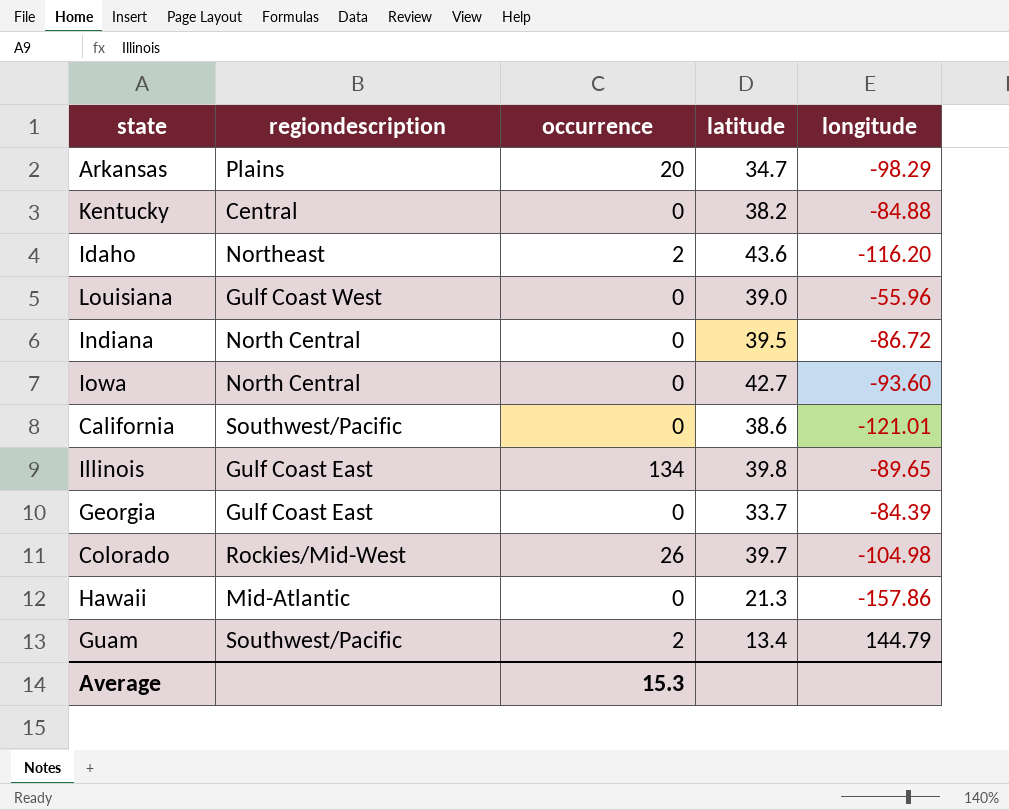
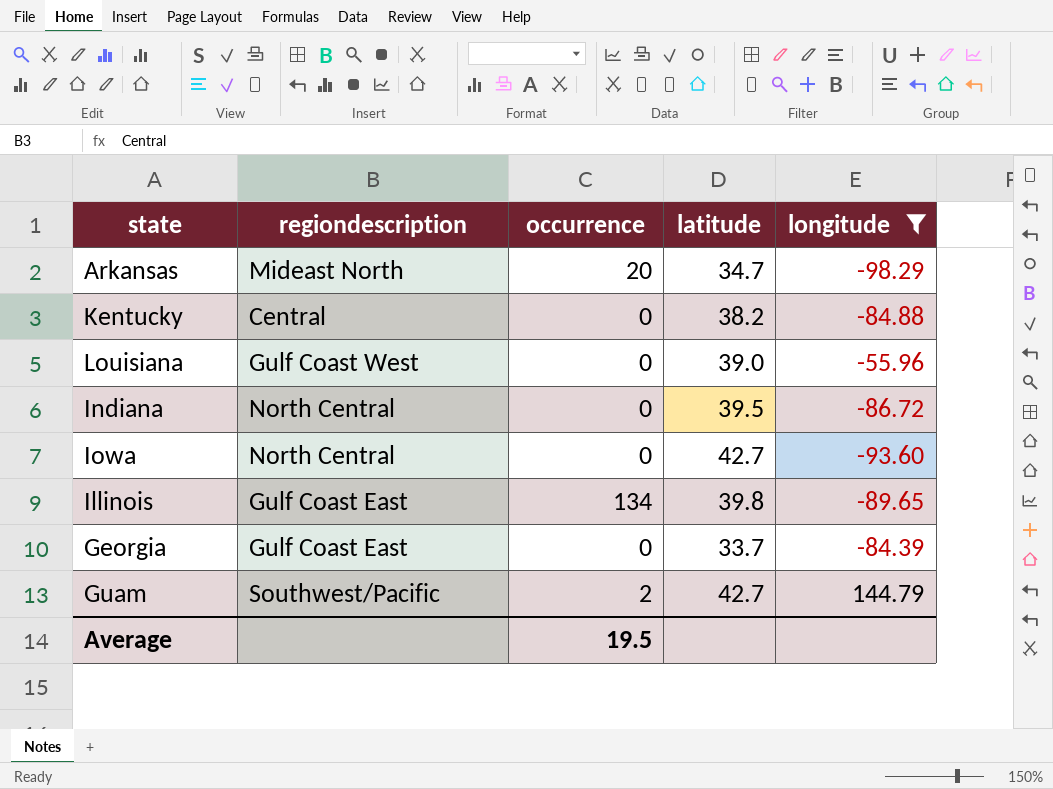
filter: none -> longitude >= -98.29
Arkansas | regiondescription: Plains -> Mideast North
Guam | latitude: 13.4 -> 42.7
Average | occurrence: 15.3 -> 19.5

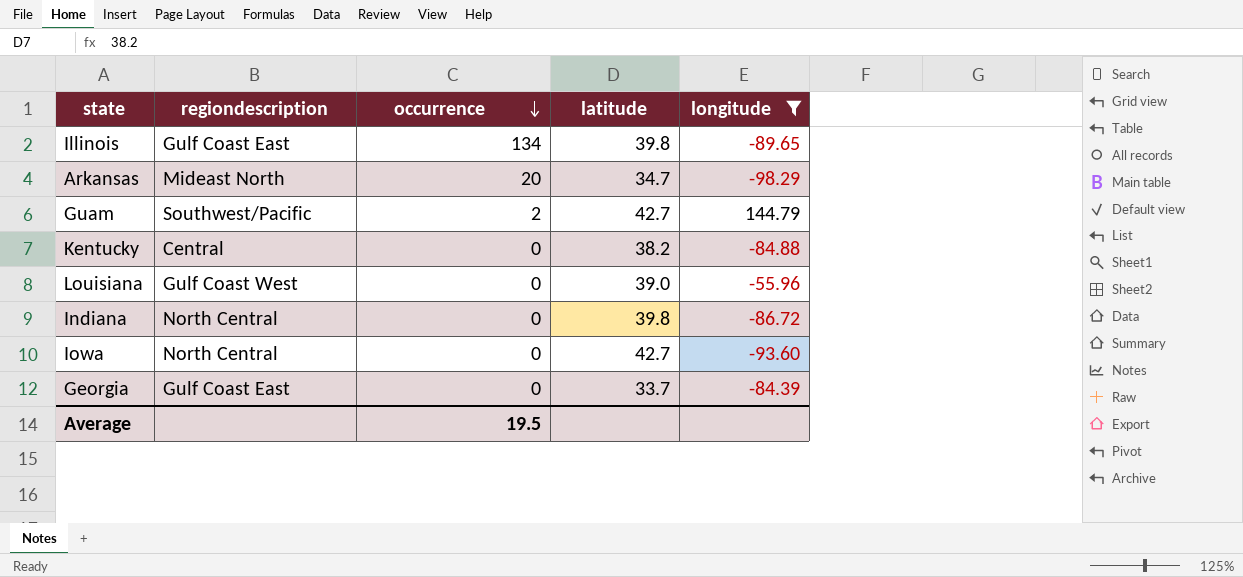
row order: none -> occurrence descending
Indiana | latitude: 39.5 -> 39.8

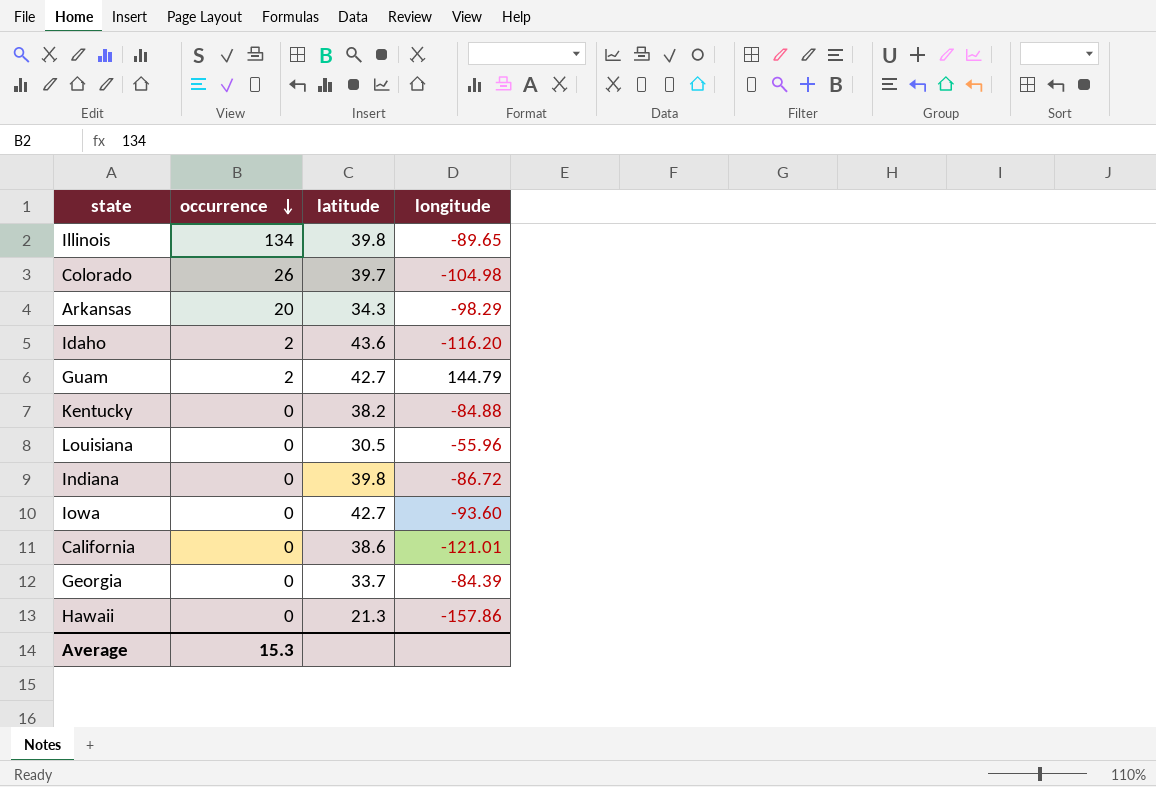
filter: longitude >= -98.29 -> none
column regiondescription | position: 2 -> none
Arkansas | latitude: 34.7 -> 34.3
Louisiana | latitude: 39.0 -> 30.5
Average | occurrence: 19.5 -> 15.3

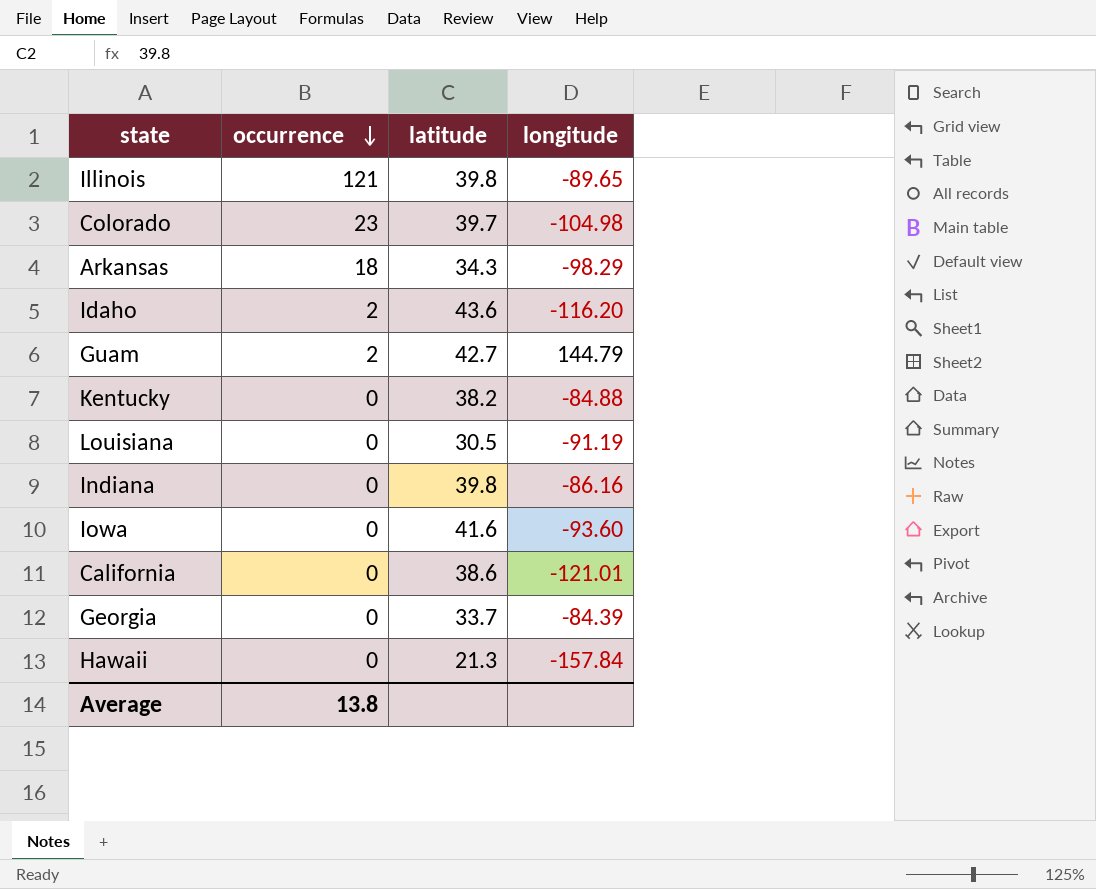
Illinois | occurrence: 134 -> 121
Colorado | occurrence: 26 -> 23
Arkansas | occurrence: 20 -> 18
Louisiana | longitude: -55.96 -> -91.19
Indiana | longitude: -86.72 -> -86.16
Iowa | latitude: 42.7 -> 41.6
Hawaii | longitude: -157.86 -> -157.84
Average | occurrence: 15.3 -> 13.8

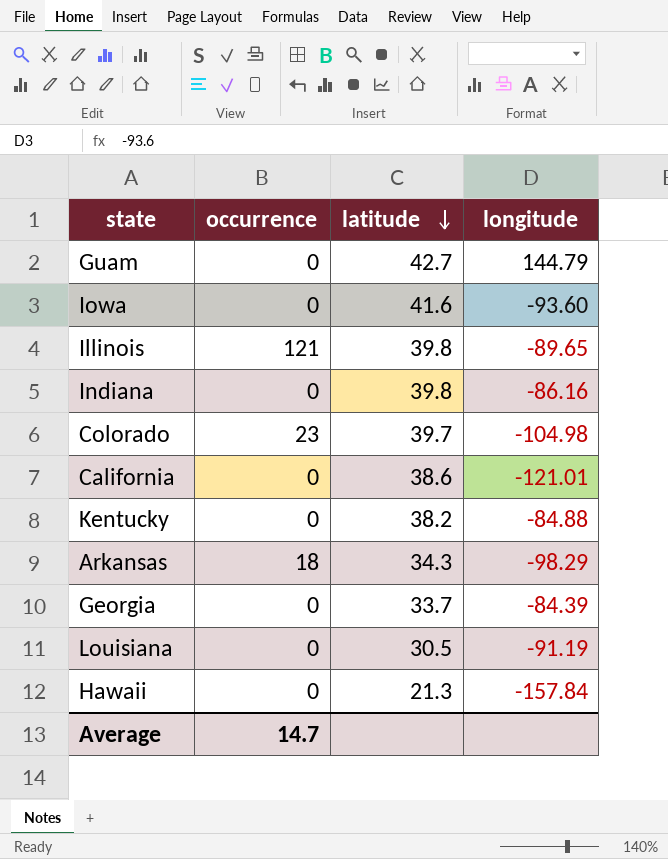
row order: occurrence descending -> latitude descending
row Idaho: 2 | 43.6 | -116.20 -> none
Guam | occurrence: 2 -> 0
Average | occurrence: 13.8 -> 14.7

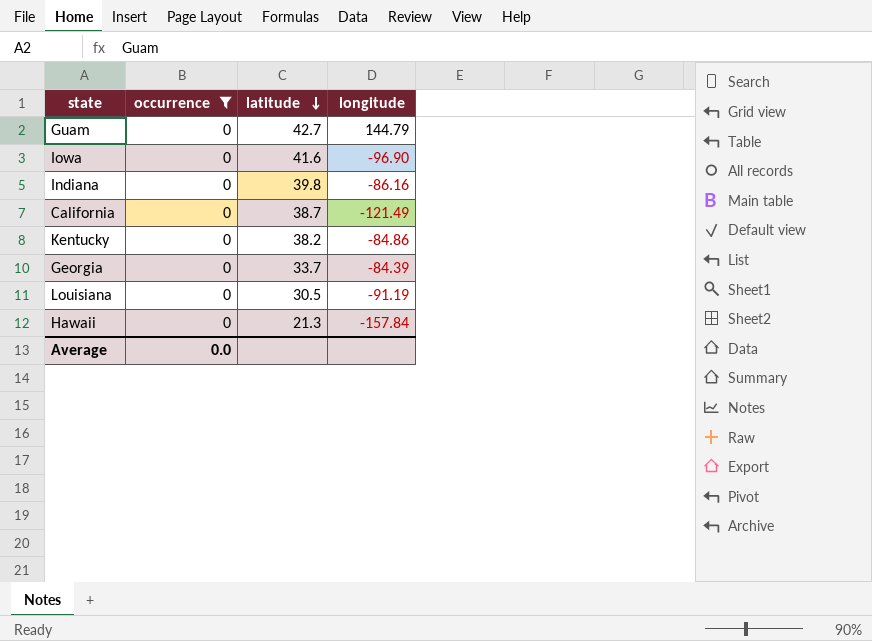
filter: none -> occurrence = 0
Iowa | longitude: -93.60 -> -96.90
California | latitude: 38.6 -> 38.7
California | longitude: -121.01 -> -121.49
Kentucky | longitude: -84.88 -> -84.86
Average | occurrence: 14.7 -> 0.0

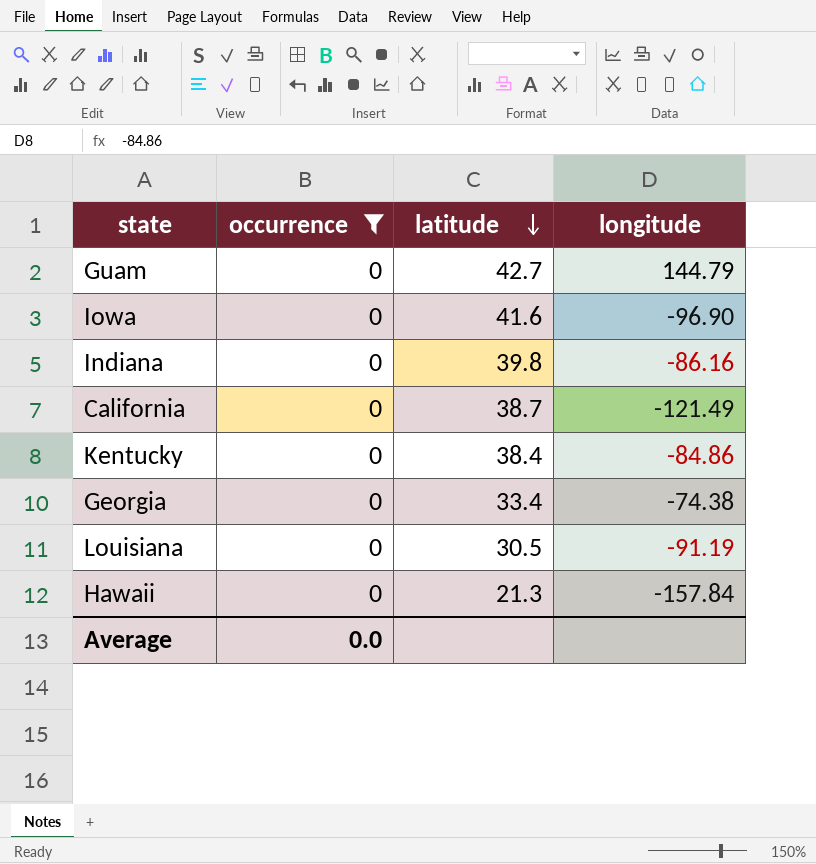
Kentucky | latitude: 38.2 -> 38.4
Georgia | latitude: 33.7 -> 33.4
Georgia | longitude: -84.39 -> -74.38

